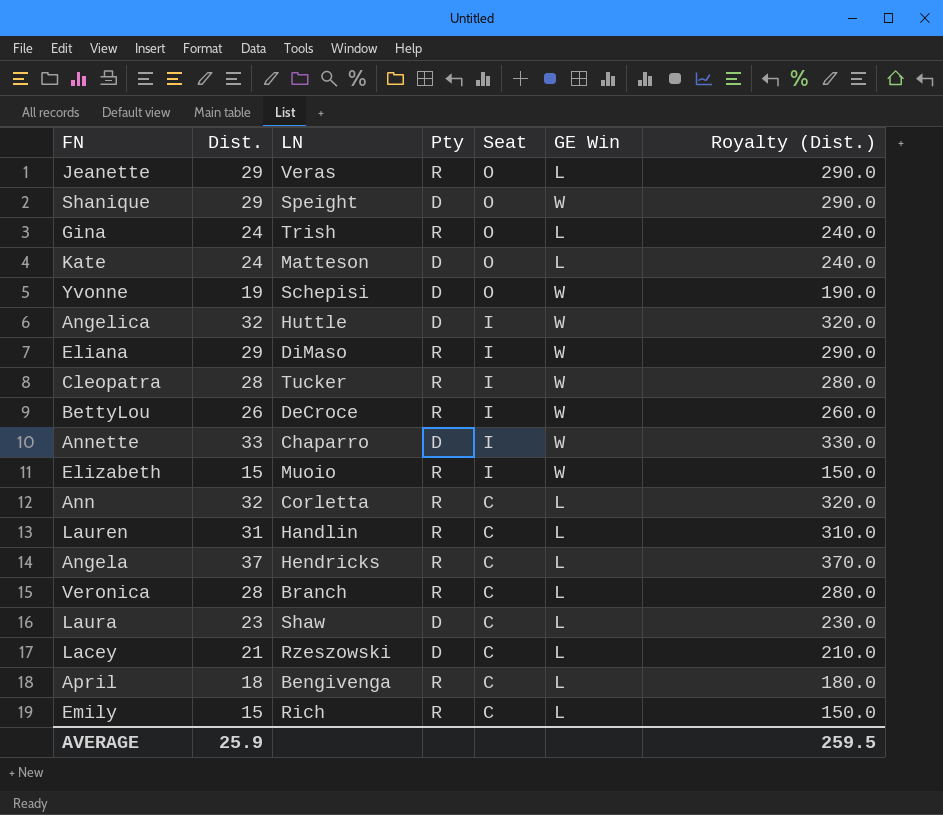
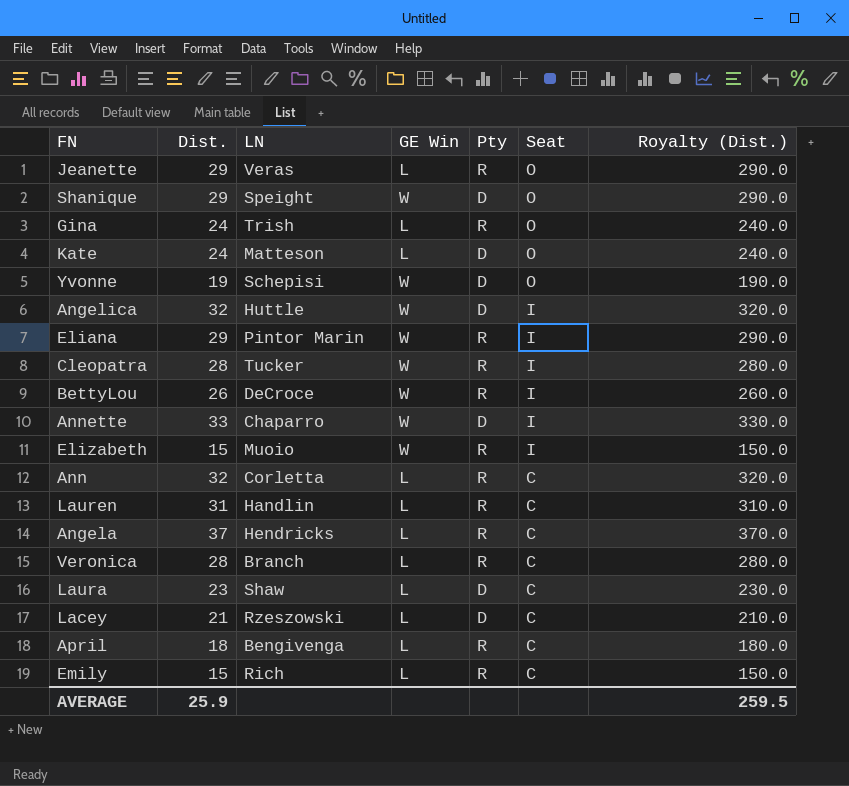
column GE Win | position: 6 -> 4
Eliana | LN: DiMaso -> Pintor Marin

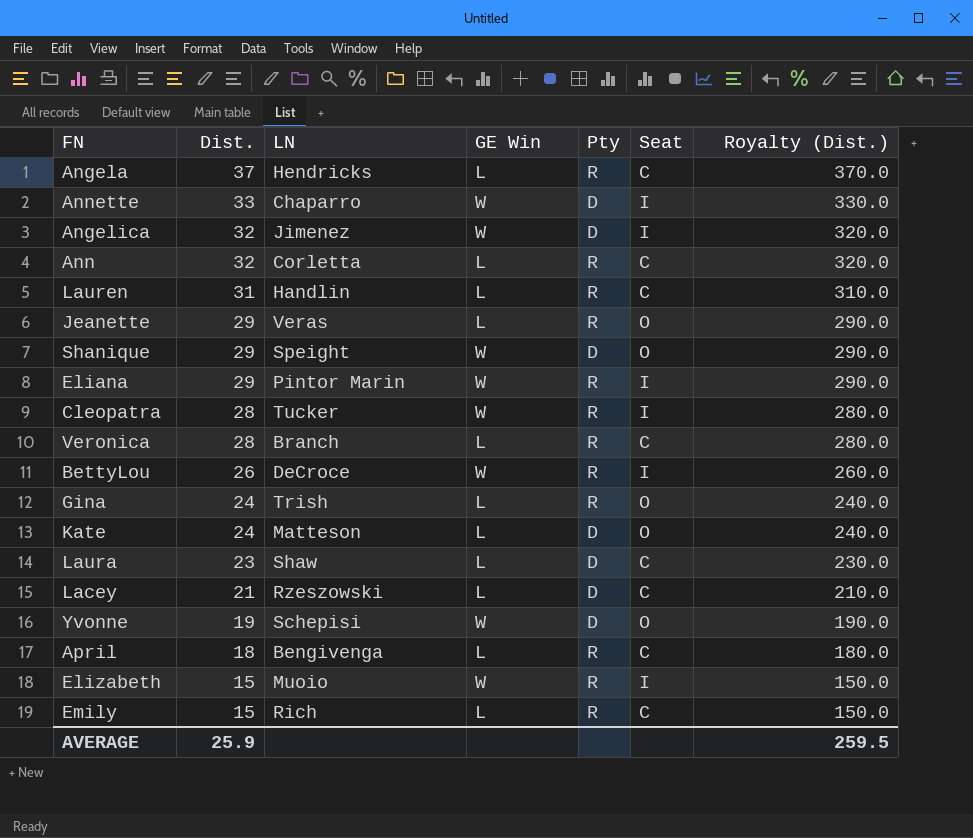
row order: Seat descending -> Dist. descending
Angelica | LN: Huttle -> Jimenez

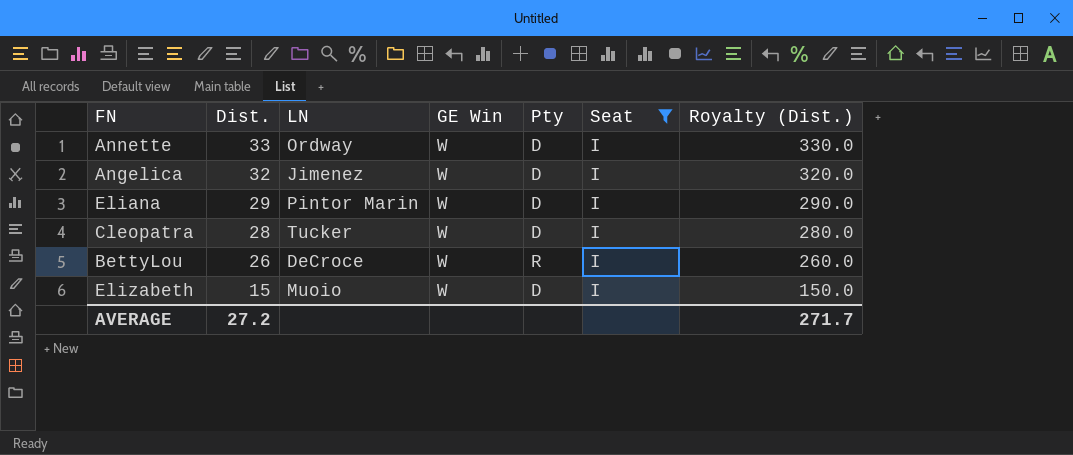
filter: none -> Seat = I
Annette | LN: Chaparro -> Ordway
Eliana | Pty: R -> D
Cleopatra | Pty: R -> D
Elizabeth | Pty: R -> D
AVERAGE | Dist.: 25.9 -> 27.2
AVERAGE | Royalty (Dist.): 259.5 -> 271.7

